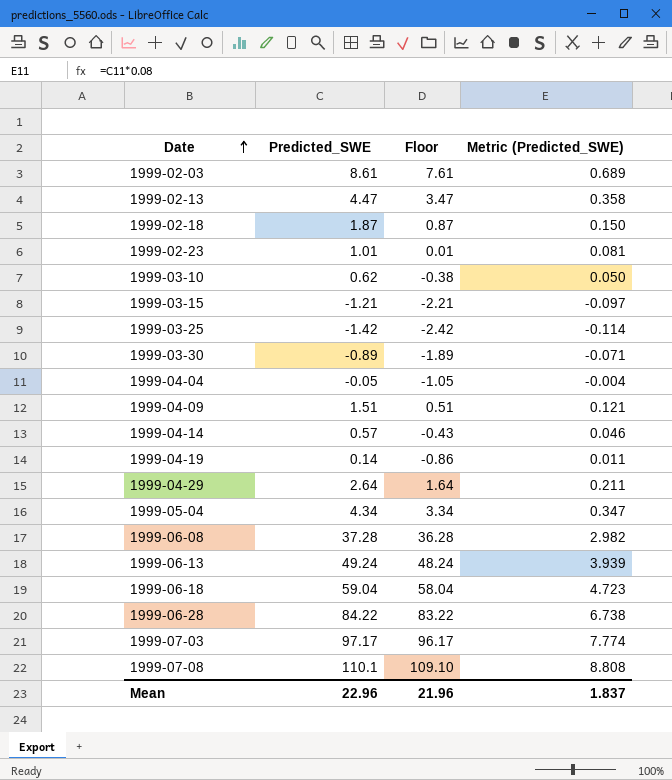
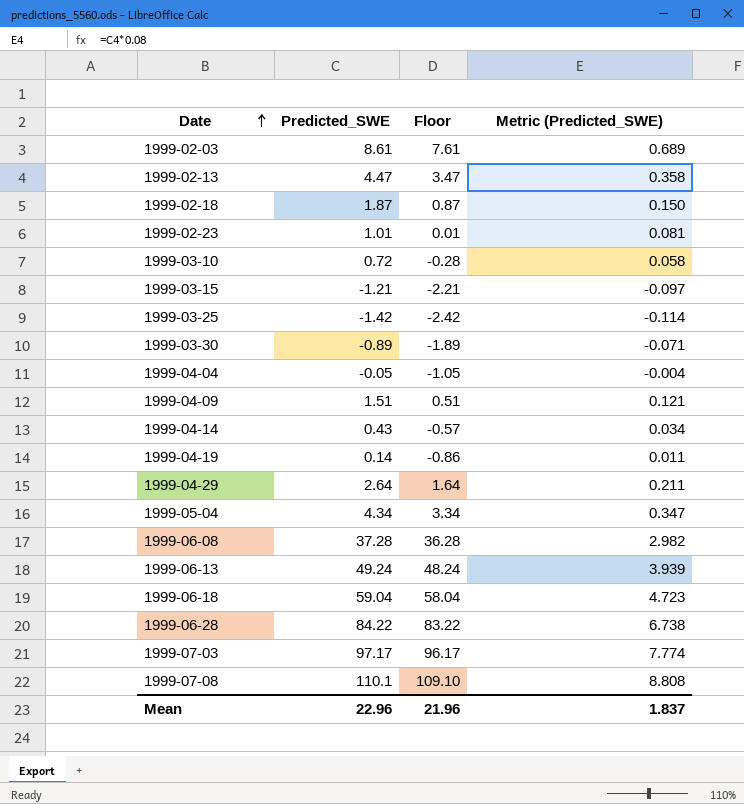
1999-03-10 | Predicted_SWE: 0.62 -> 0.72
1999-03-10 | Floor: -0.38 -> -0.28
1999-03-10 | Metric (Predicted_SWE): 0.050 -> 0.058
1999-04-14 | Predicted_SWE: 0.57 -> 0.43
1999-04-14 | Floor: -0.43 -> -0.57
1999-04-14 | Metric (Predicted_SWE): 0.046 -> 0.034

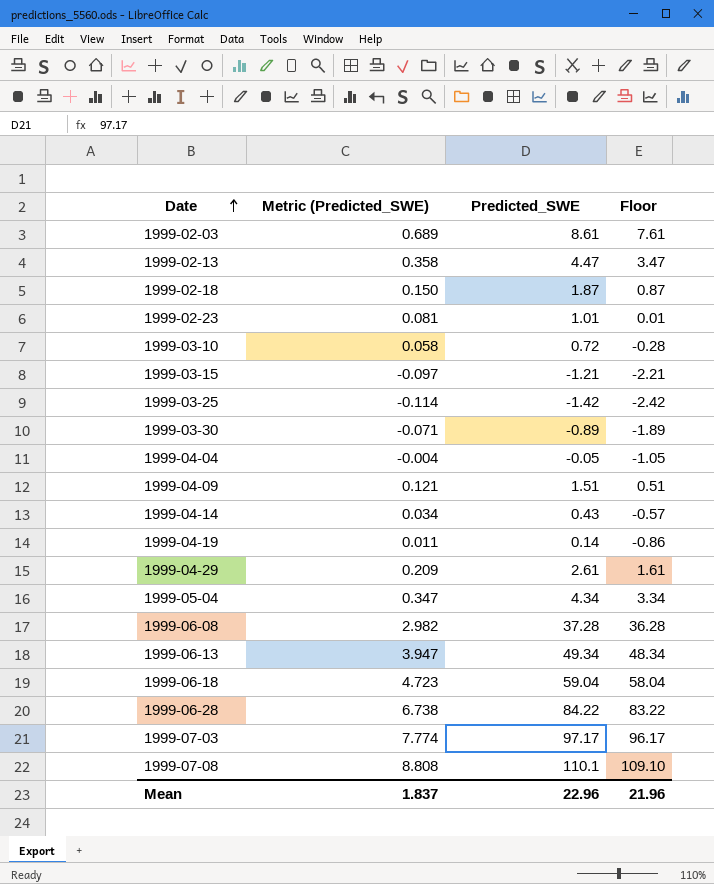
column Metric (Predicted_SWE) | position: 4 -> 2
1999-04-29 | Metric (Predicted_SWE): 0.211 -> 0.209
1999-04-29 | Predicted_SWE: 2.64 -> 2.61
1999-04-29 | Floor: 1.64 -> 1.61
1999-06-13 | Metric (Predicted_SWE): 3.939 -> 3.947
1999-06-13 | Predicted_SWE: 49.24 -> 49.34
1999-06-13 | Floor: 48.24 -> 48.34

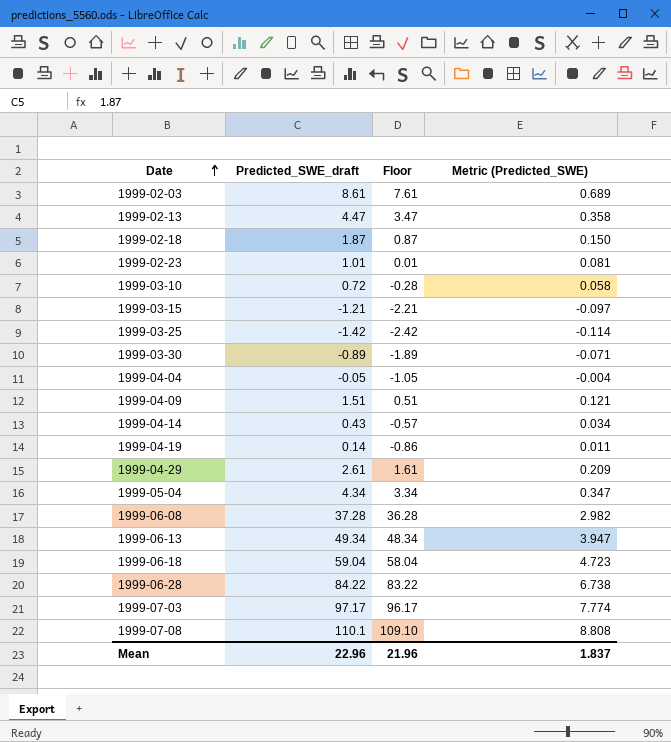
column name: Predicted_SWE -> Predicted_SWE_draft
column Metric (Predicted_SWE) | position: 2 -> 4

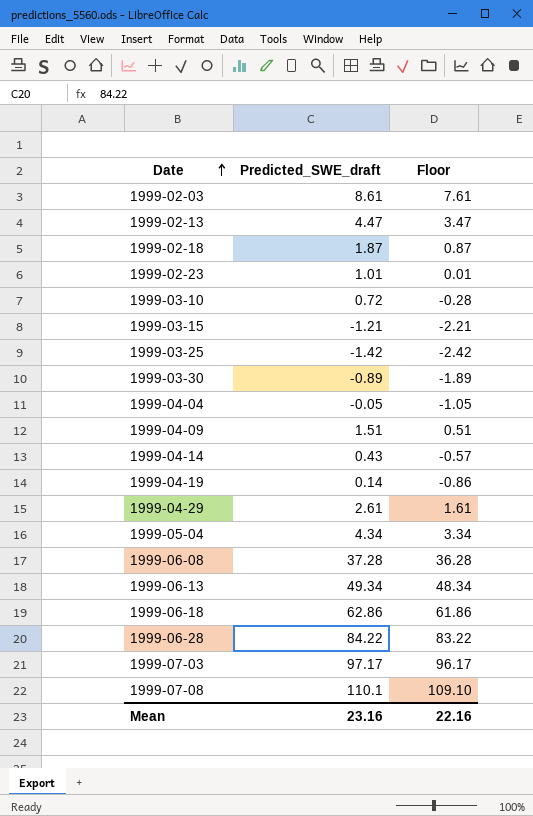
column Metric (Predicted_SWE) | formula: [Predicted_SWE_draft] * 0.08 -> none
1999-06-18 | Predicted_SWE_draft: 59.04 -> 62.86
1999-06-18 | Floor: 58.04 -> 61.86
Mean | Predicted_SWE_draft: 22.96 -> 23.16
Mean | Floor: 21.96 -> 22.16

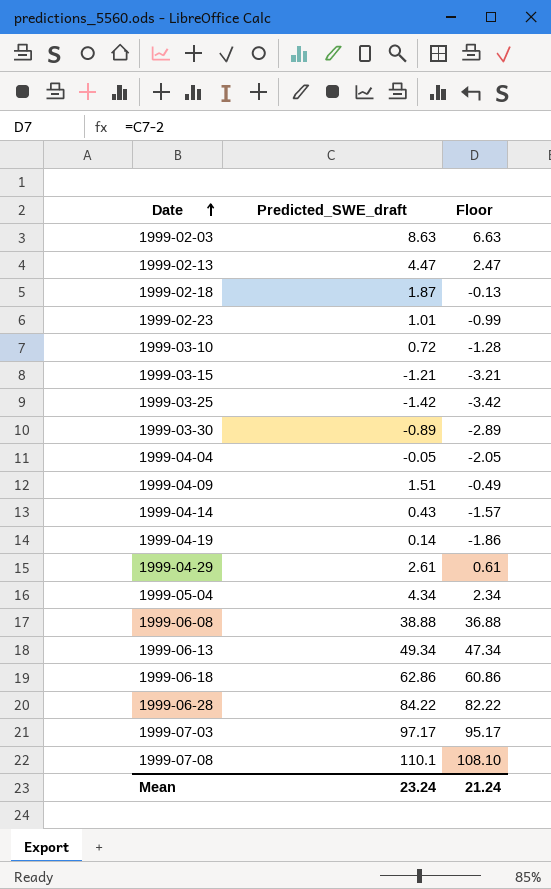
column Floor | formula: [Predicted_SWE_draft] - 1 -> [Predicted_SWE_draft] - 2
1999-02-03 | Predicted_SWE_draft: 8.61 -> 8.63
1999-06-08 | Predicted_SWE_draft: 37.28 -> 38.88
Mean | Predicted_SWE_draft: 23.16 -> 23.24
Mean | Floor: 22.16 -> 21.24

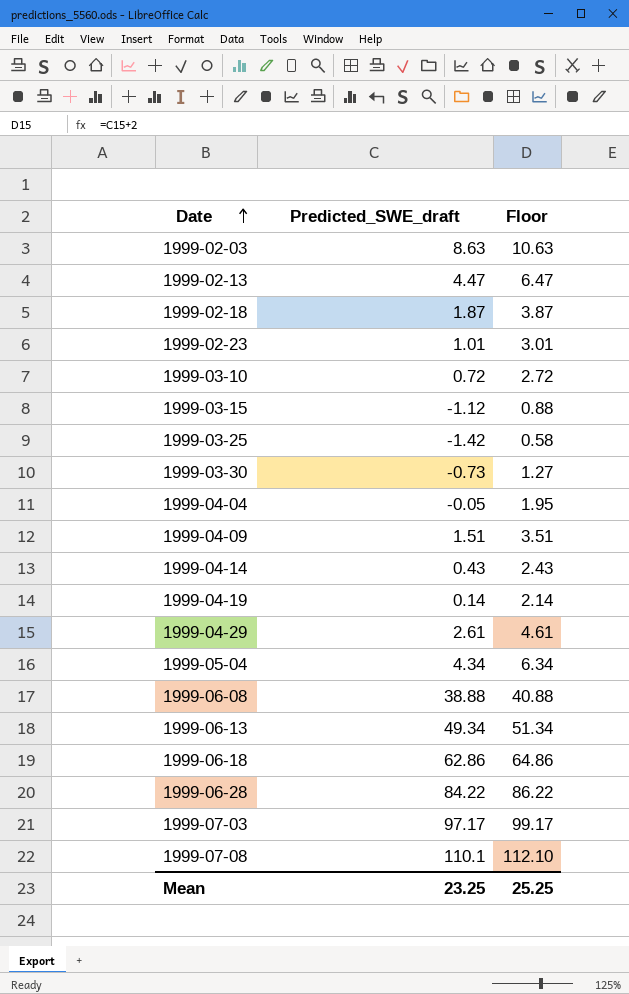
column Floor | formula: [Predicted_SWE_draft] - 2 -> [Predicted_SWE_draft] + 2
1999-03-15 | Predicted_SWE_draft: -1.21 -> -1.12
1999-03-30 | Predicted_SWE_draft: -0.89 -> -0.73
Mean | Predicted_SWE_draft: 23.24 -> 23.25
Mean | Floor: 21.24 -> 25.25

